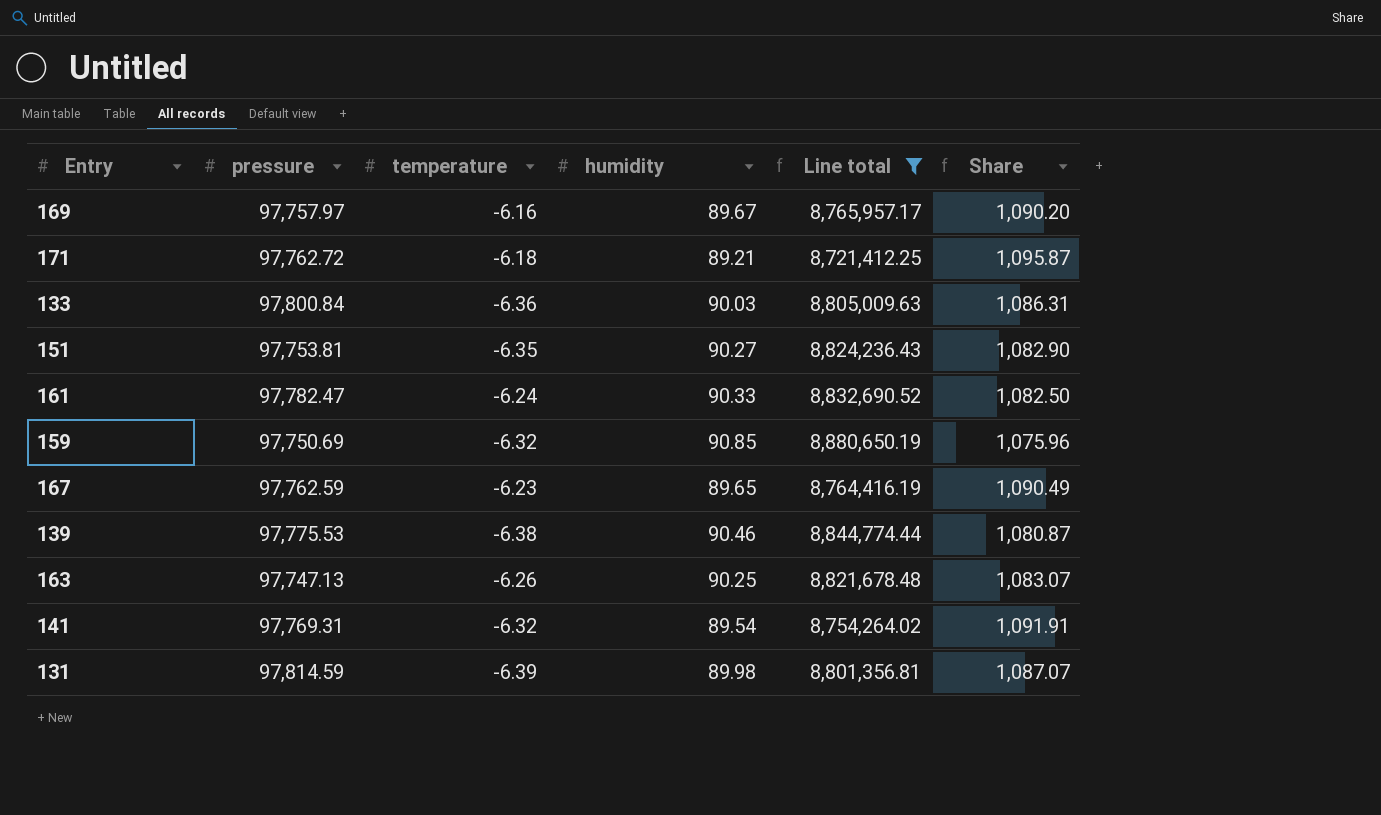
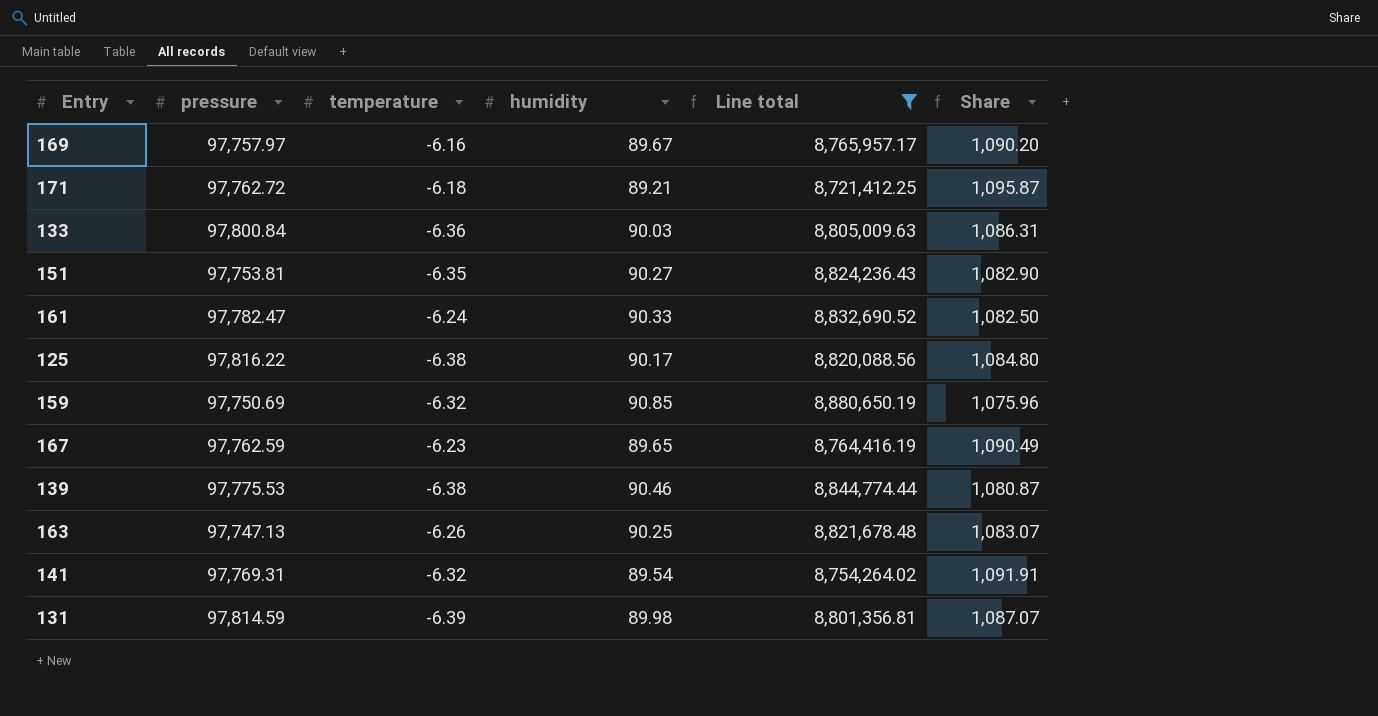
row 125: none -> 97,816.22 | -6.38 | 90.17 | 8,820,088.56 | 1,084.80

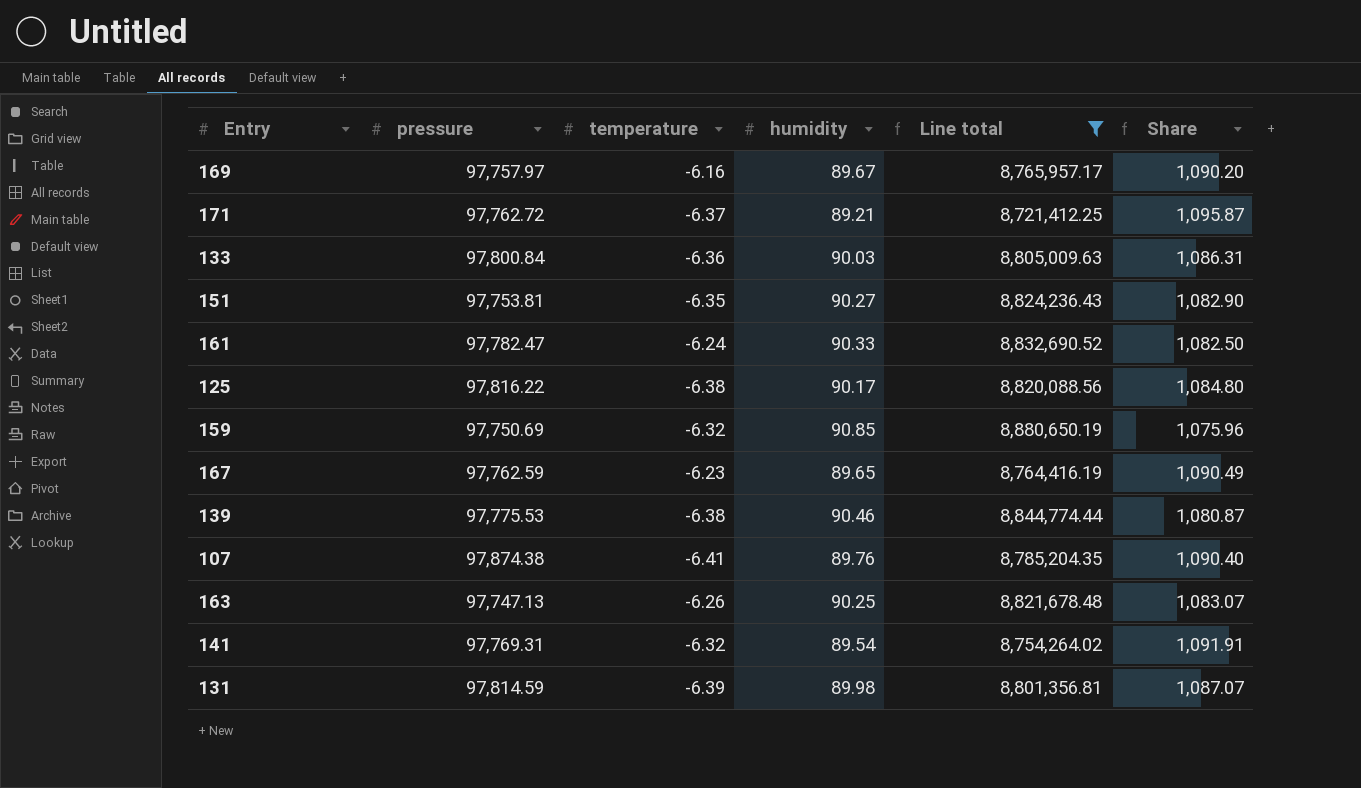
171 | temperature: -6.18 -> -6.37
row 107: none -> 97,874.38 | -6.41 | 89.76 | 8,785,204.35 | 1,090.40

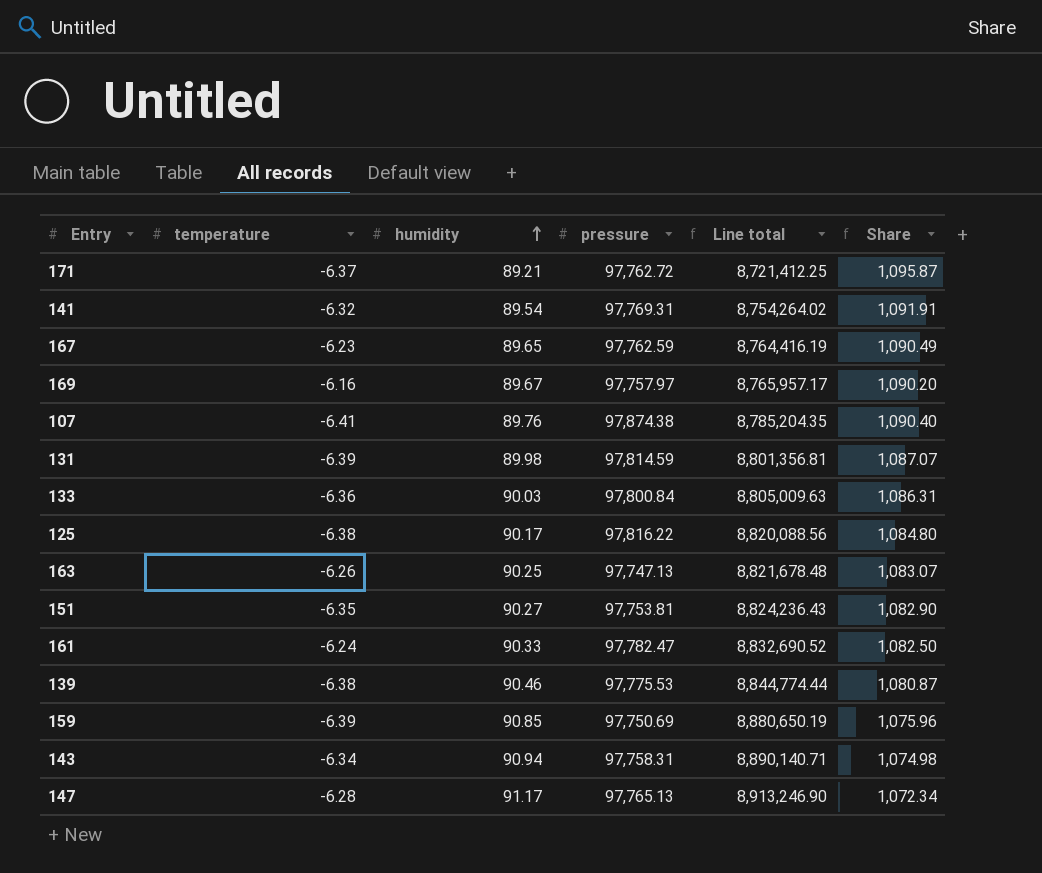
filter: Line total <= 8,880,650.19 -> none
row order: none -> humidity ascending
column pressure | position: 2 -> 4
159 | temperature: -6.32 -> -6.39

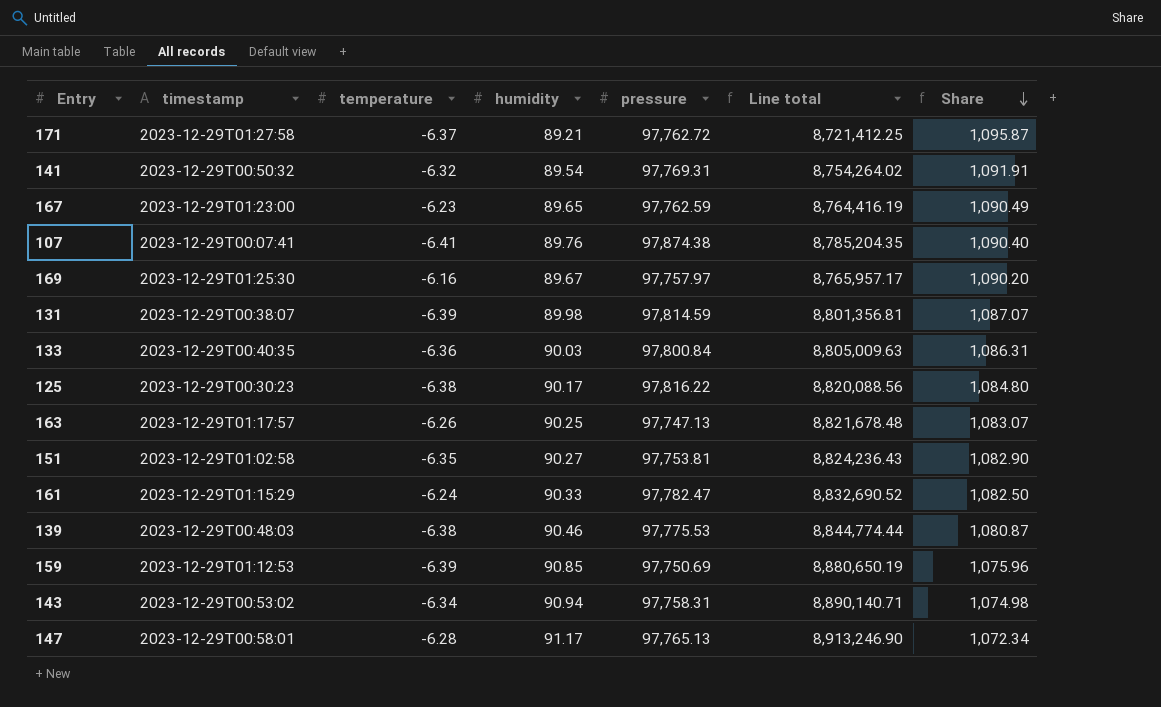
row order: humidity ascending -> Share descending
column timestamp | position: none -> 2

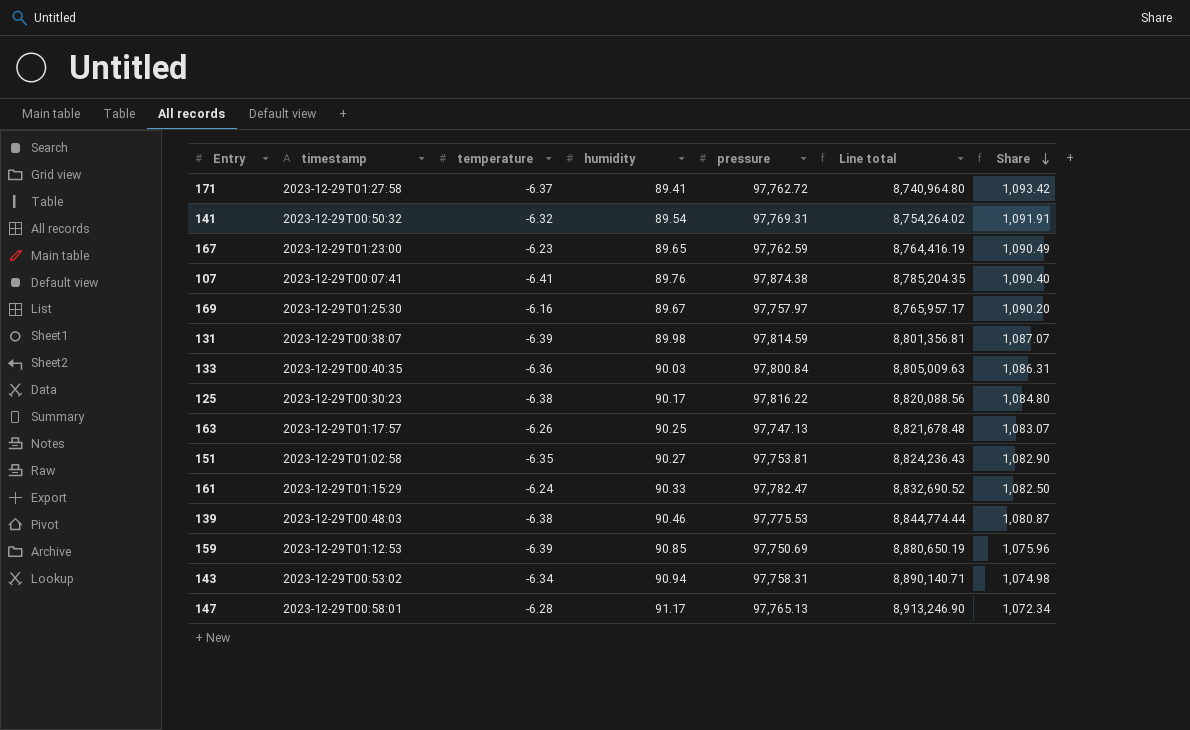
171 | humidity: 89.21 -> 89.41
171 | Line total: 8,721,412.25 -> 8,740,964.80
171 | Share: 1,095.87 -> 1,093.42

